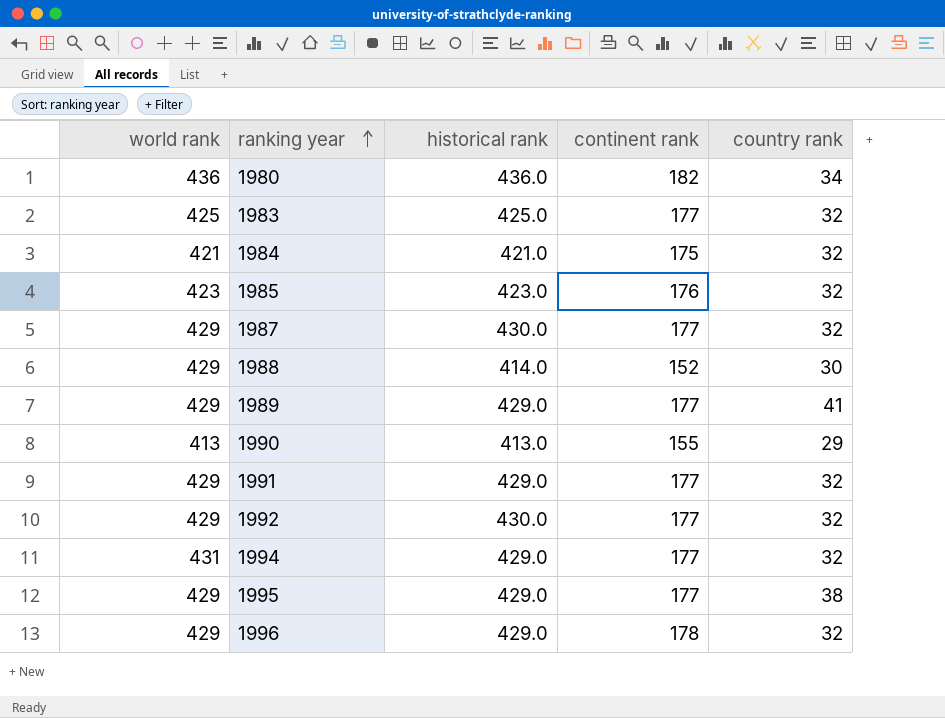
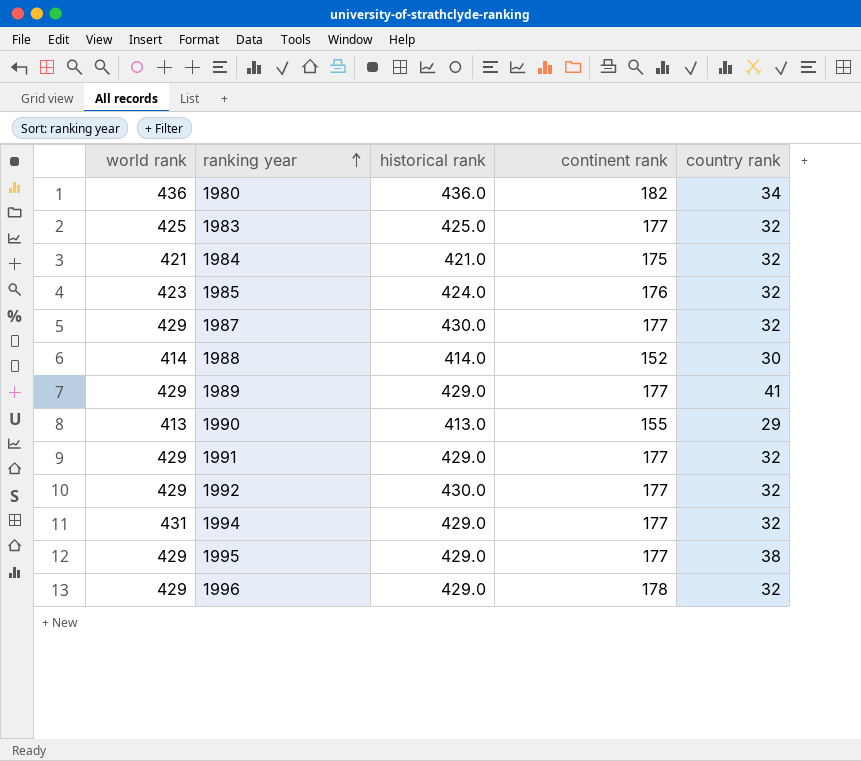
1985 | historical rank: 423.0 -> 424.0
1988 | world rank: 429 -> 414

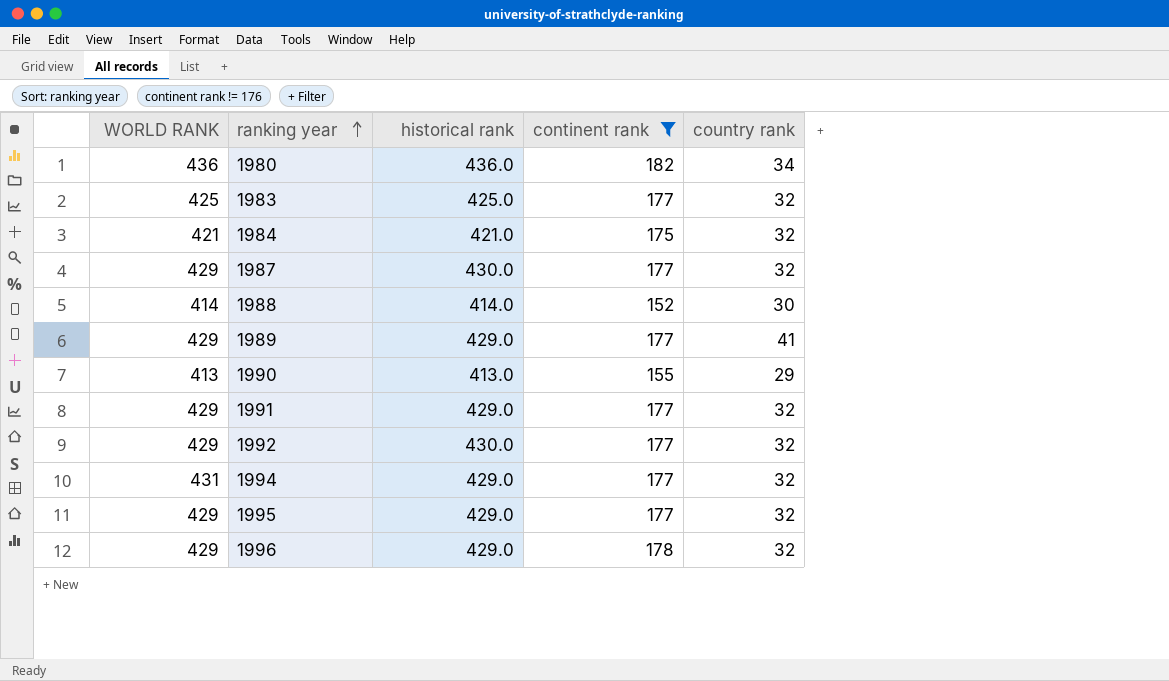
filter: none -> continent rank != 176
column name: world rank -> WORLD RANK
1995 | country rank: 38 -> 32

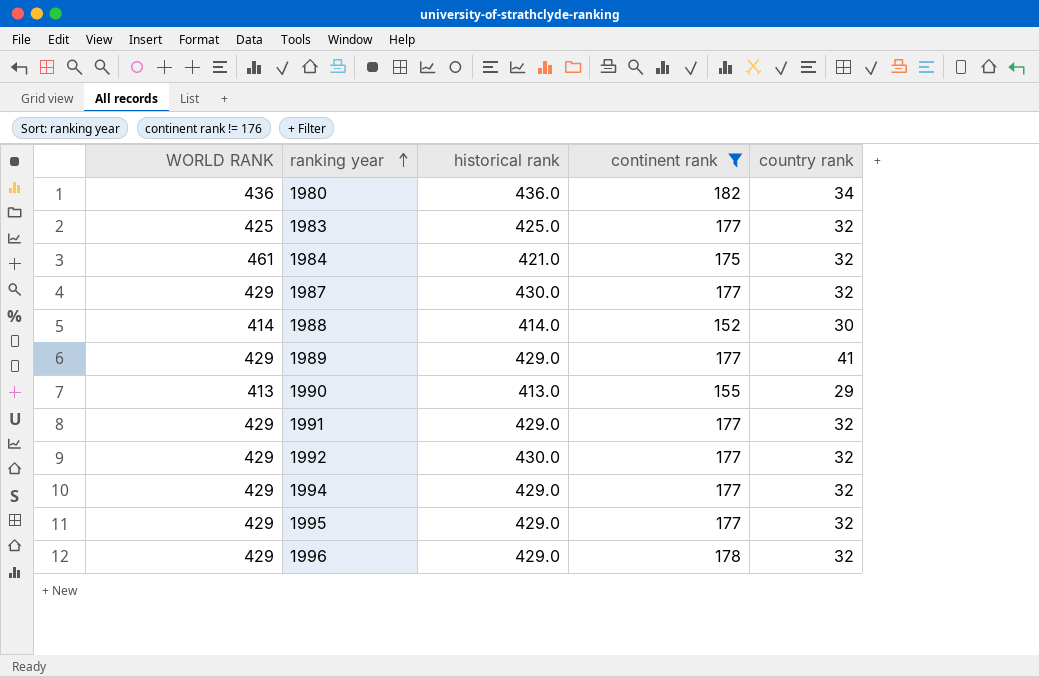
1984 | WORLD RANK: 421 -> 461
1994 | WORLD RANK: 431 -> 429

